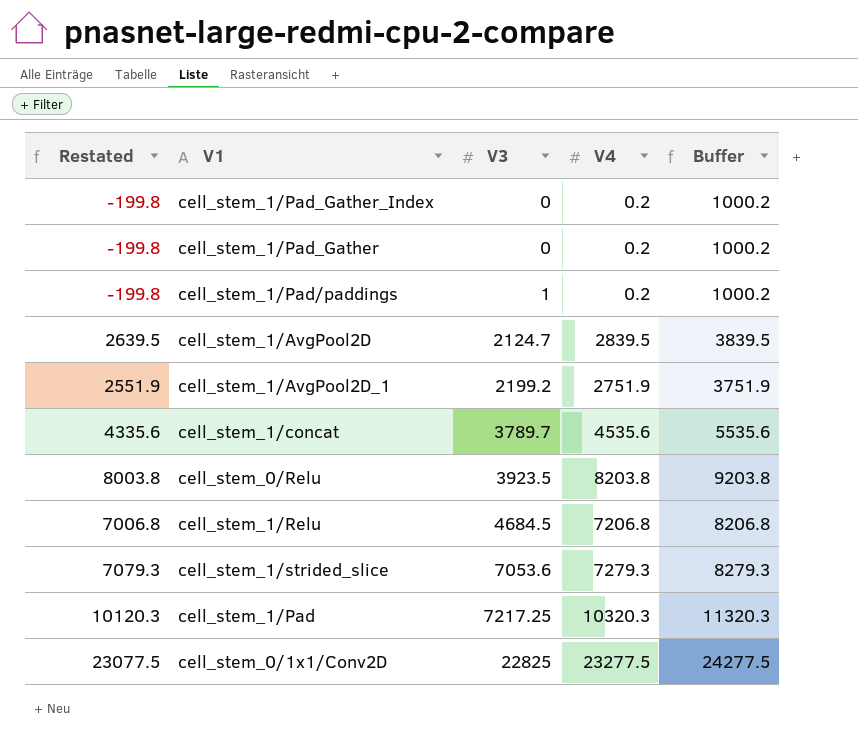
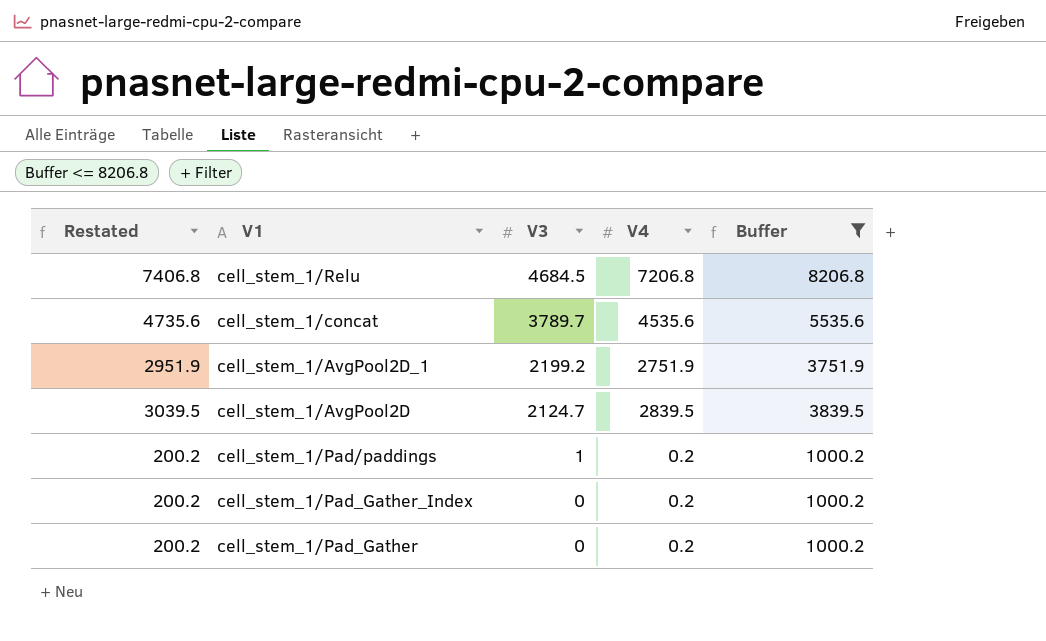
filter: none -> Buffer <= 8206.8
row order: V3 ascending -> V3 descending
column Restated | formula: [V4] - 200 -> [V4] + 200

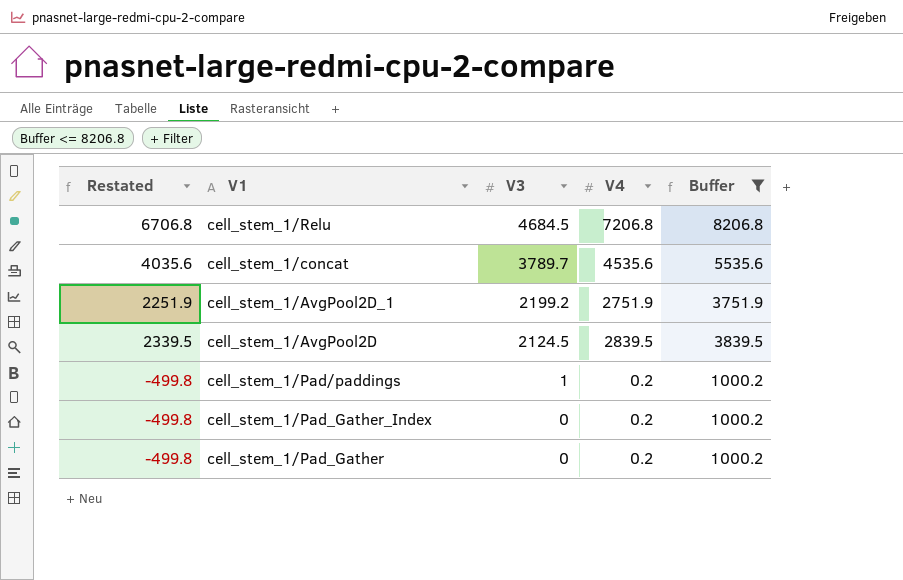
column Restated | formula: [V4] + 200 -> [V4] - 500
cell_stem_1/AvgPool2D | V3: 2124.7 -> 2124.5

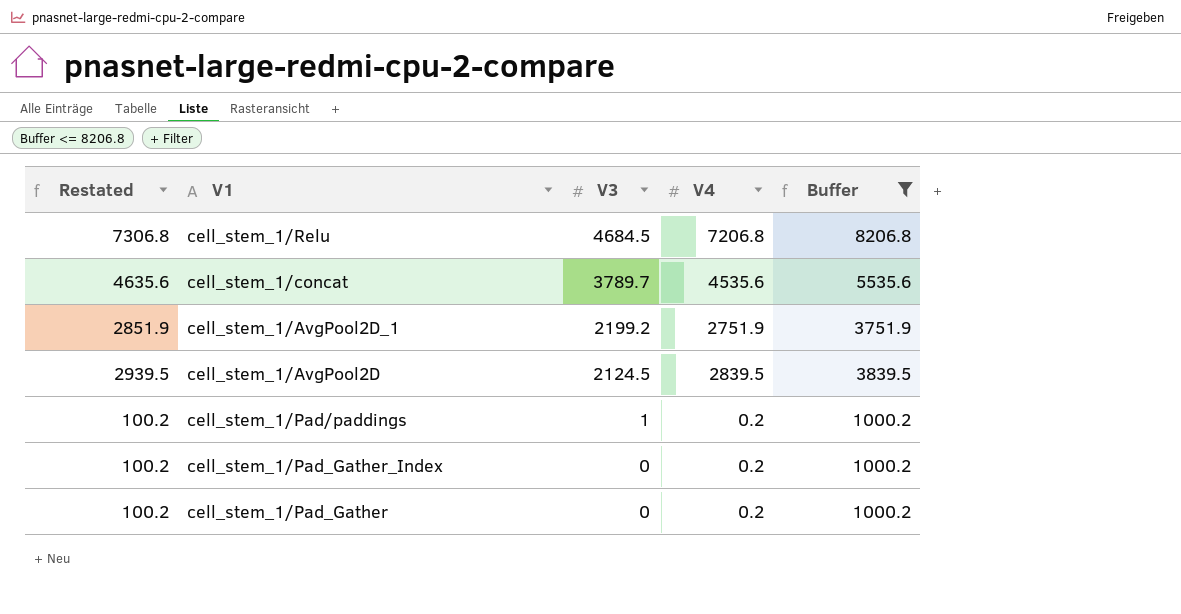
column Restated | formula: [V4] - 500 -> [V4] + 100

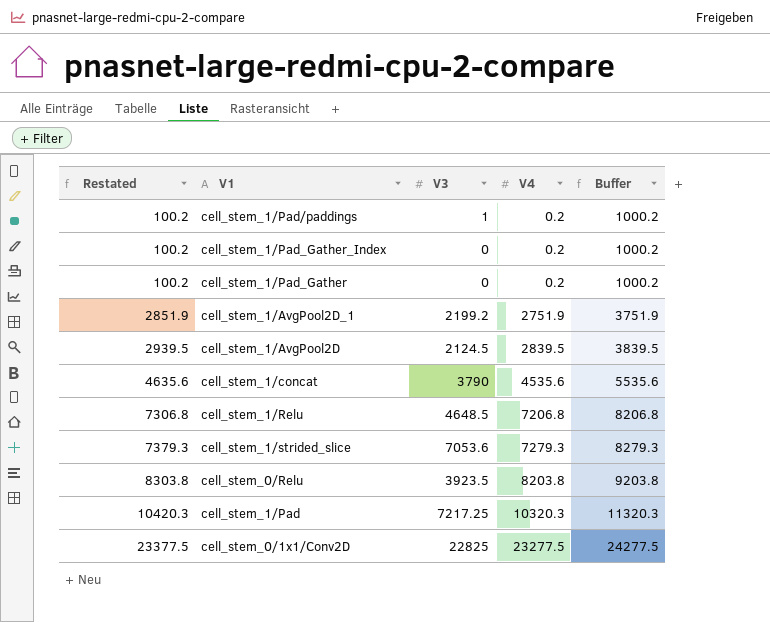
filter: Buffer <= 8206.8 -> none
row order: V3 descending -> Restated ascending
cell_stem_1/concat | V3: 3789.7 -> 3790
cell_stem_1/Relu | V3: 4684.5 -> 4648.5

